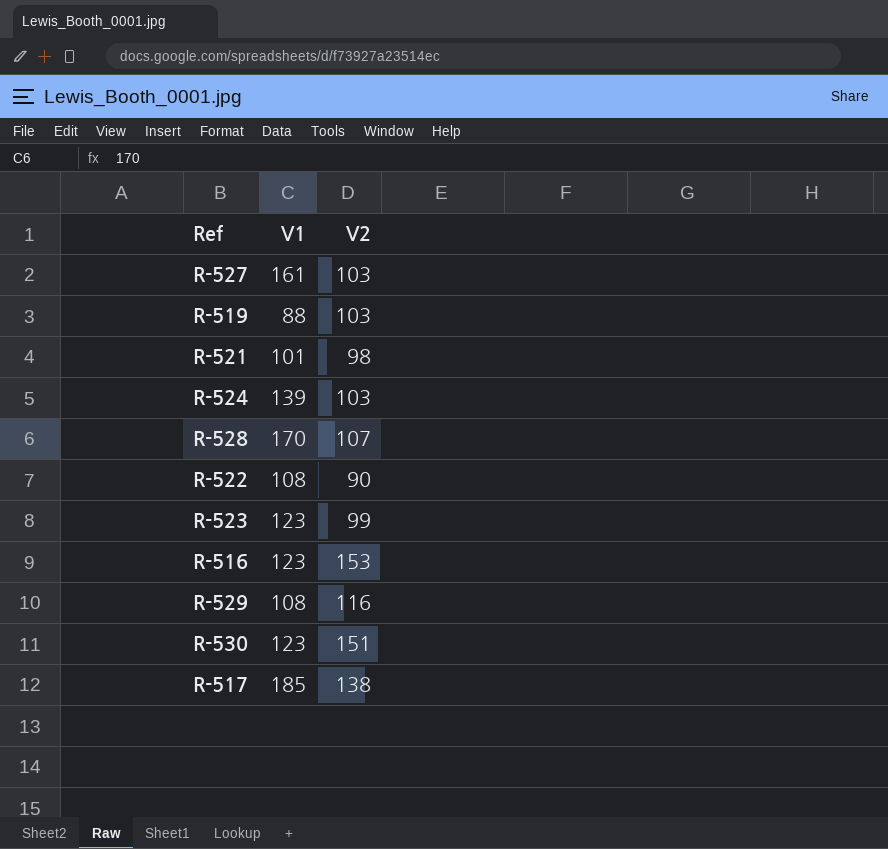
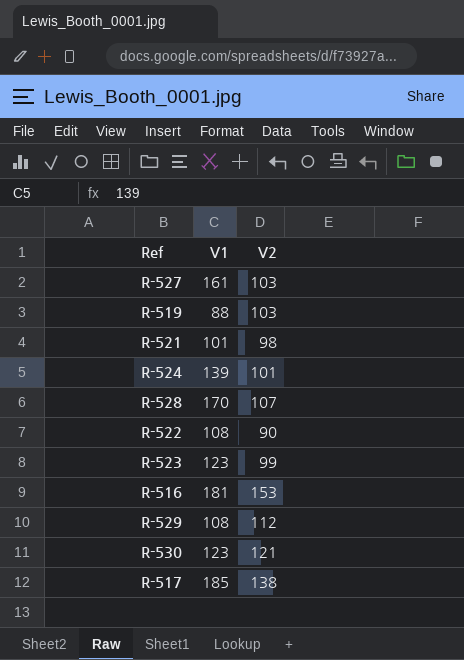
R-524 | V2: 103 -> 101
R-516 | V1: 123 -> 181
R-529 | V2: 116 -> 112
R-530 | V2: 151 -> 121

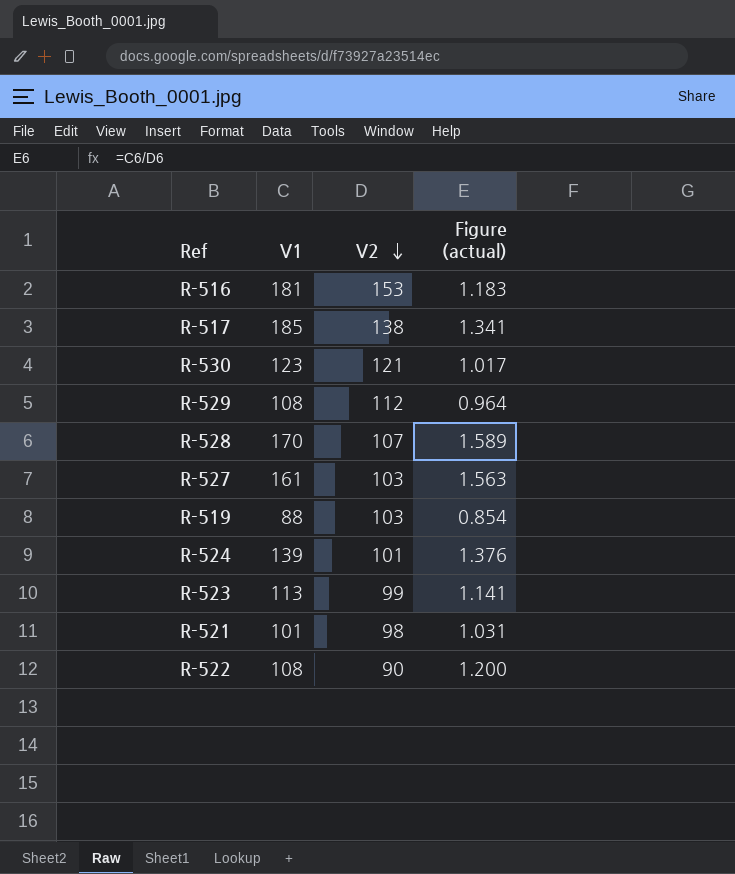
row order: none -> V2 descending
column Figure (actual) | formula: none -> [V1] / [V2]
R-523 | V1: 123 -> 113

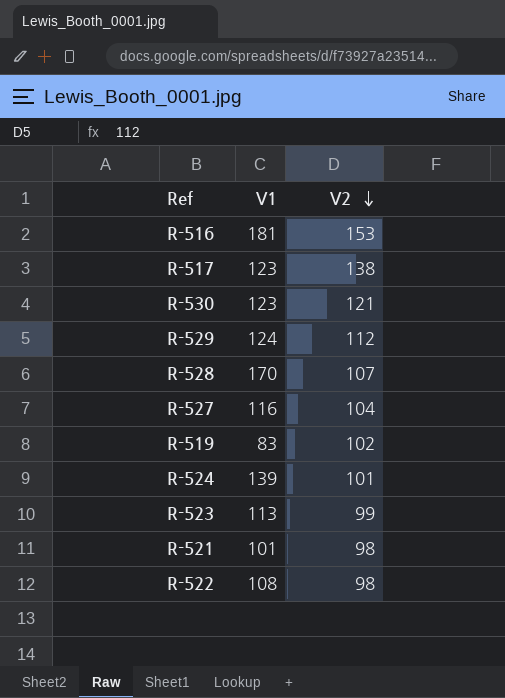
column Figure (actual) | formula: [V1] / [V2] -> none
R-517 | V1: 185 -> 123
R-529 | V1: 108 -> 124
R-527 | V1: 161 -> 116
R-527 | V2: 103 -> 104
R-519 | V1: 88 -> 83
R-519 | V2: 103 -> 102
R-522 | V2: 90 -> 98

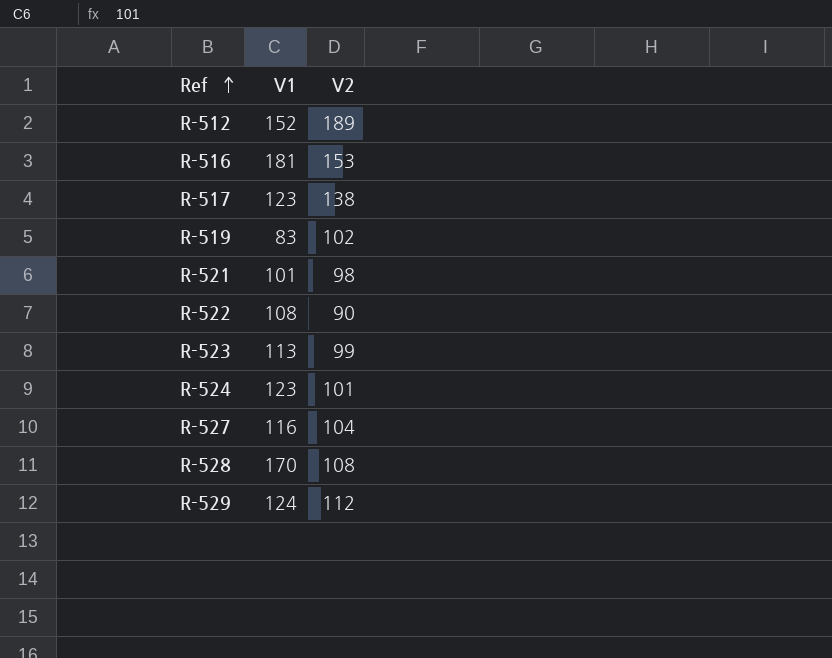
row order: V2 descending -> Ref ascending
row R-530: 123 | 121 -> none
row R-512: none -> 152 | 189
R-522 | V2: 98 -> 90
R-524 | V1: 139 -> 123
R-528 | V2: 107 -> 108

